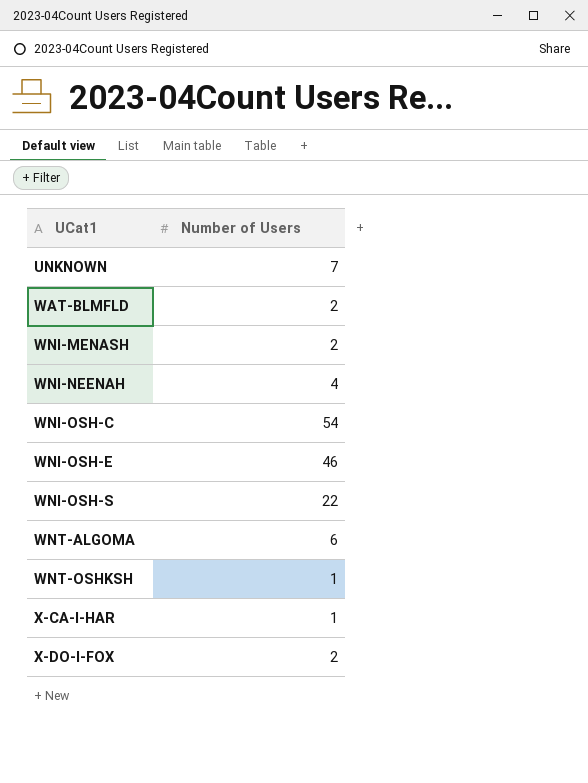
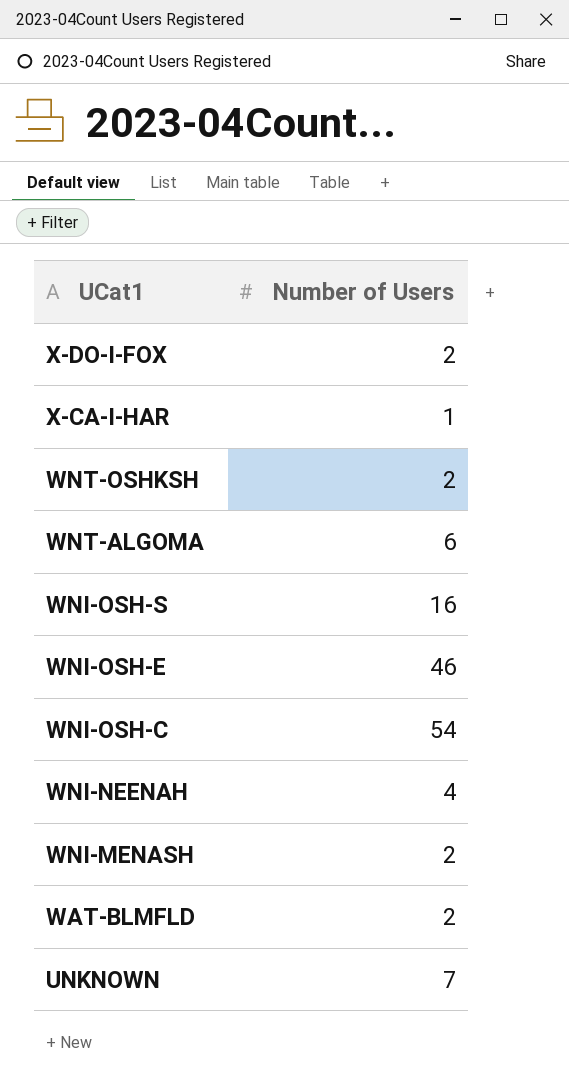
row order: UCat1 ascending -> UCat1 descending
WNT-OSHKSH | Number of Users: 1 -> 2
WNI-OSH-S | Number of Users: 22 -> 16

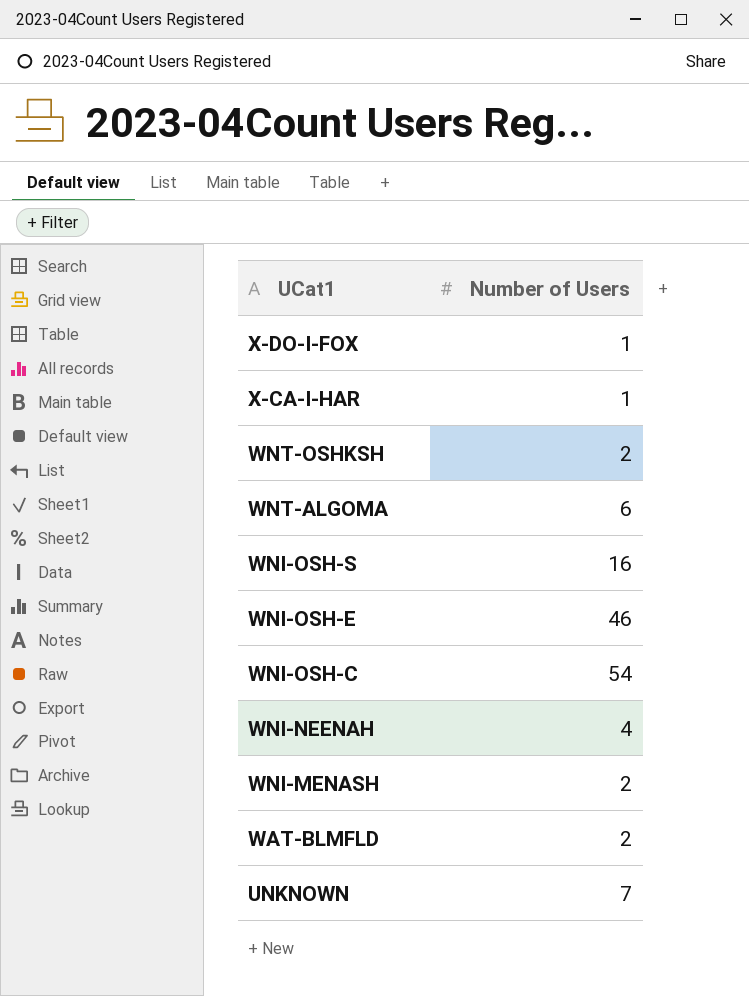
X-DO-I-FOX | Number of Users: 2 -> 1

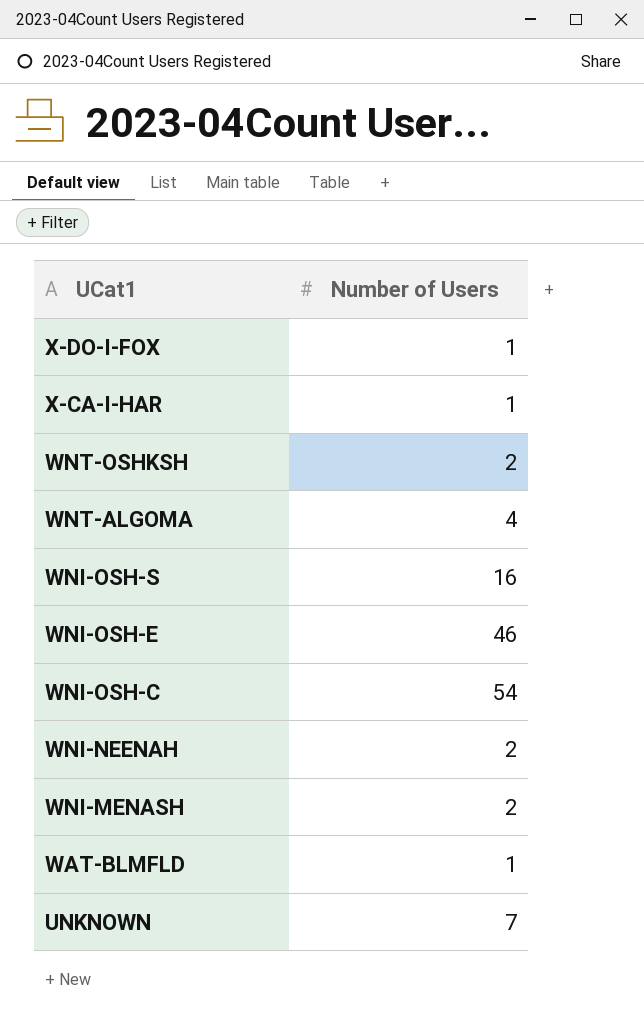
WNT-ALGOMA | Number of Users: 6 -> 4
WNI-NEENAH | Number of Users: 4 -> 2
WAT-BLMFLD | Number of Users: 2 -> 1

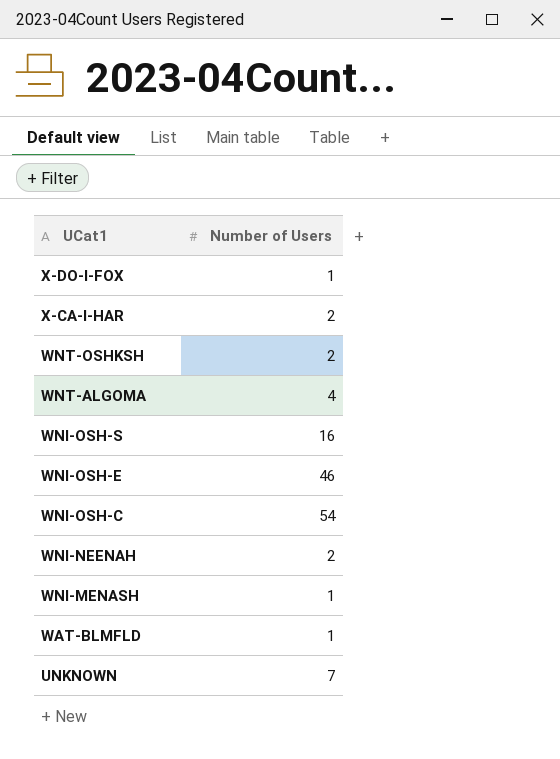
X-CA-I-HAR | Number of Users: 1 -> 2
WNI-MENASH | Number of Users: 2 -> 1

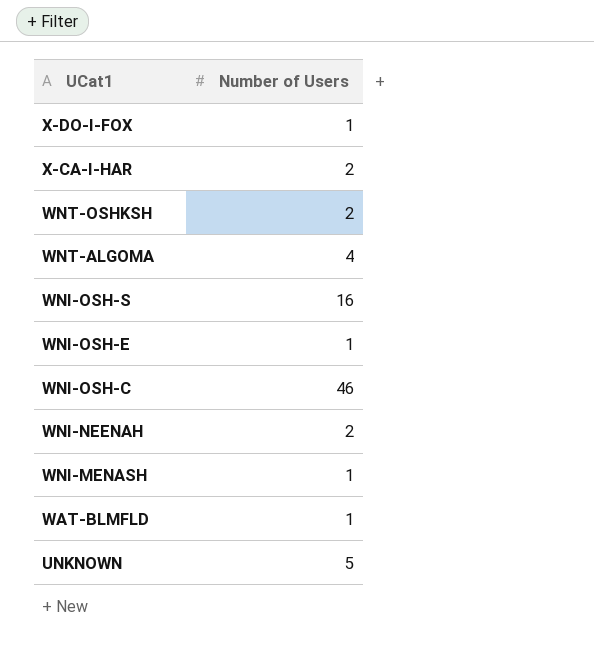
WNI-OSH-E | Number of Users: 46 -> 1
WNI-OSH-C | Number of Users: 54 -> 46
UNKNOWN | Number of Users: 7 -> 5

